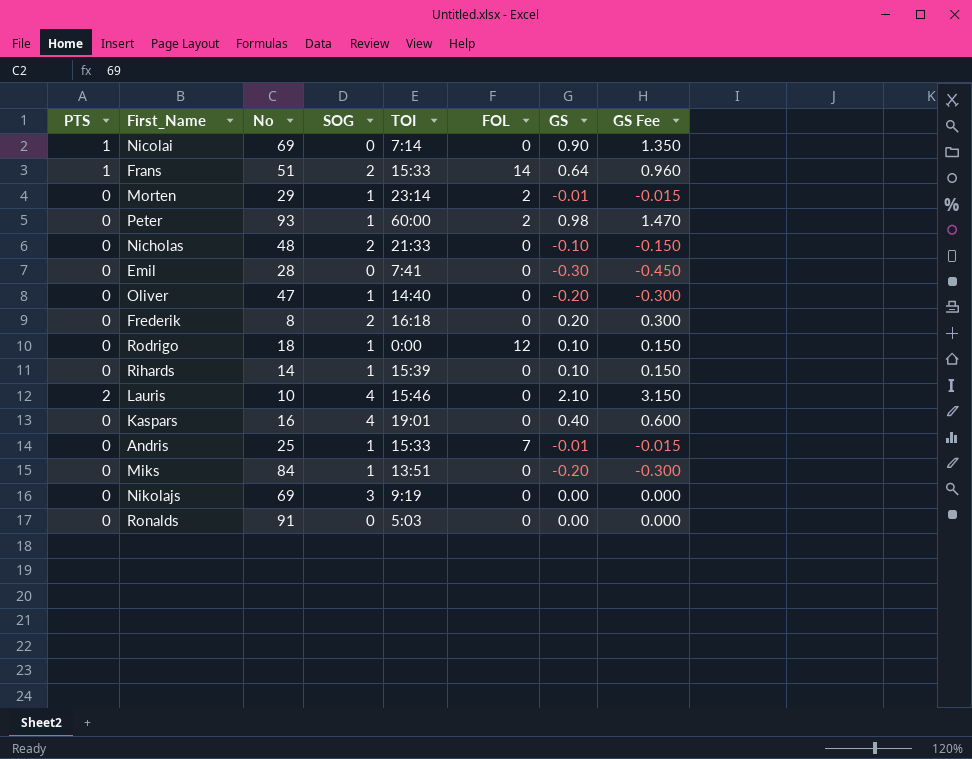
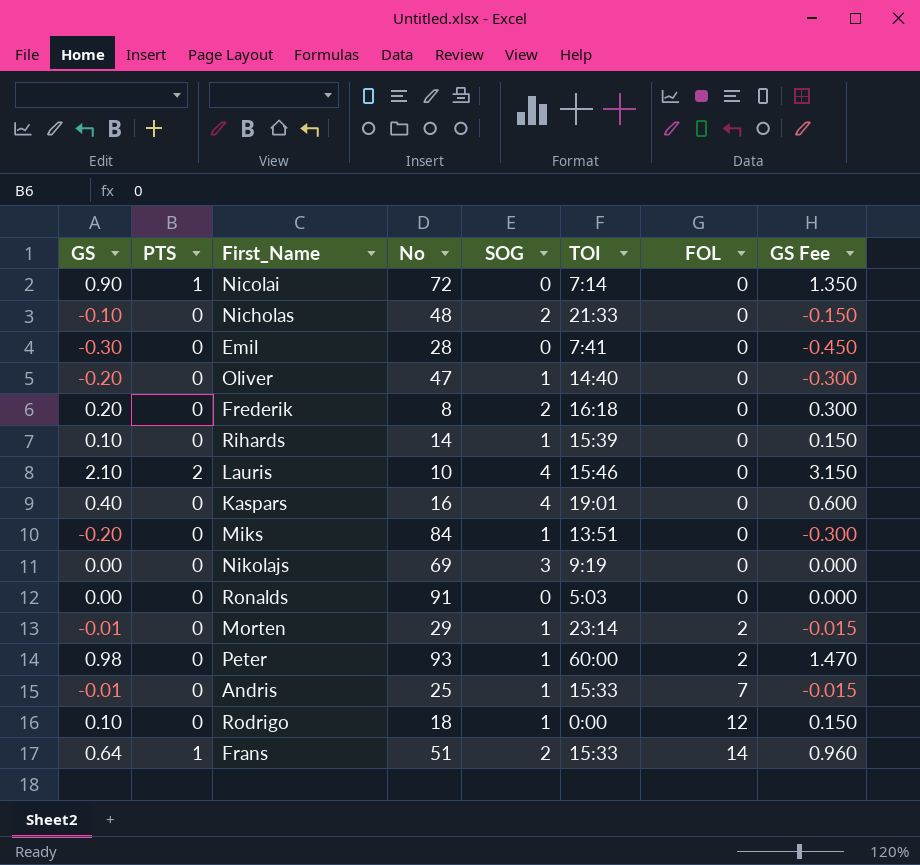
row order: none -> FOL ascending
column GS | position: 7 -> 1
Nicolai | No: 69 -> 72

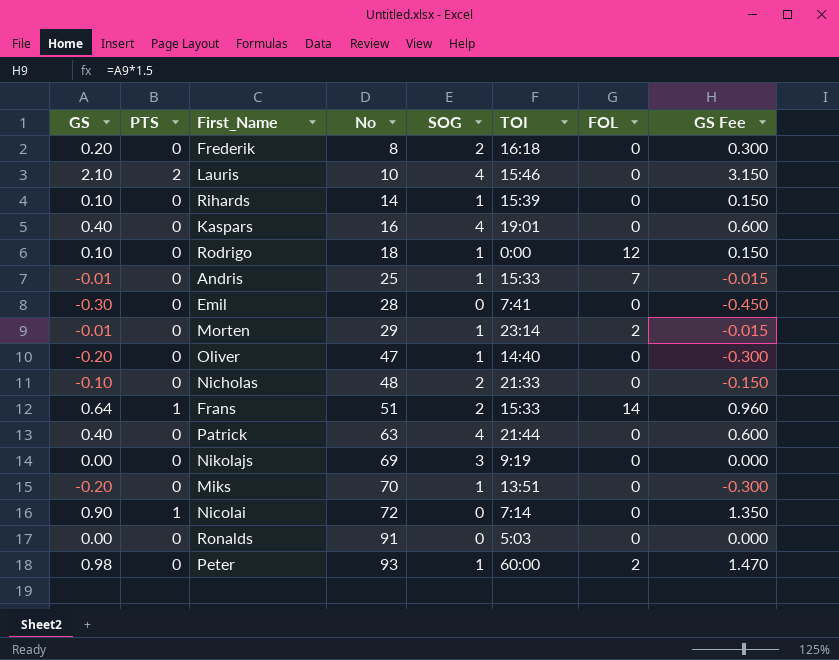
row order: FOL ascending -> No ascending
row Patrick: none -> 0.40 | 0 | 63 | 4 | 21:44 | 0 | 0.600
Miks | No: 84 -> 70

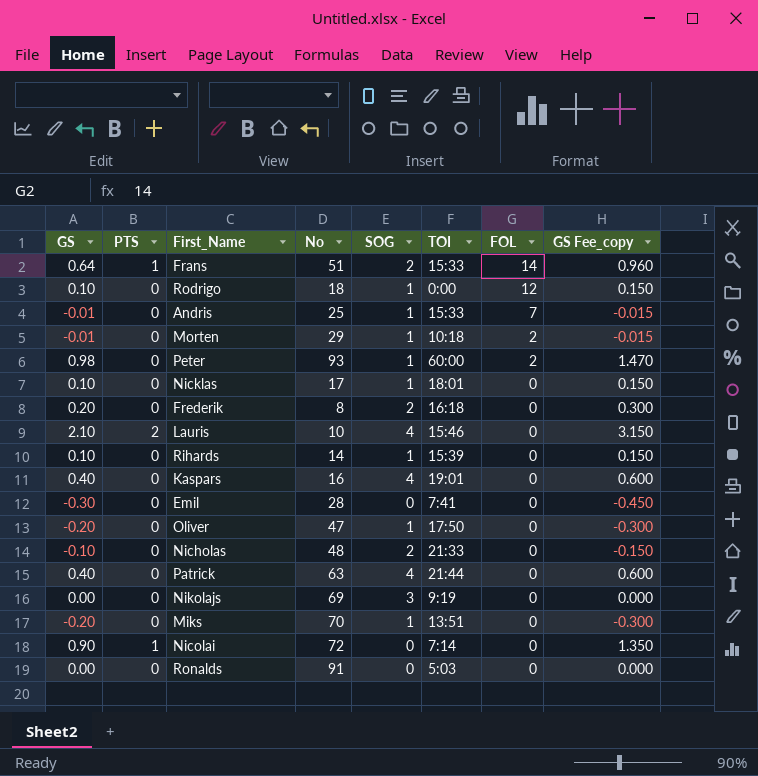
row order: No ascending -> FOL descending
column name: GS Fee -> GS Fee_copy
Morten | TOI: 23:14 -> 10:18
row Nicklas: none -> 0.10 | 0 | 17 | 1 | 18:01 | 0 | 0.150
Oliver | TOI: 14:40 -> 17:50

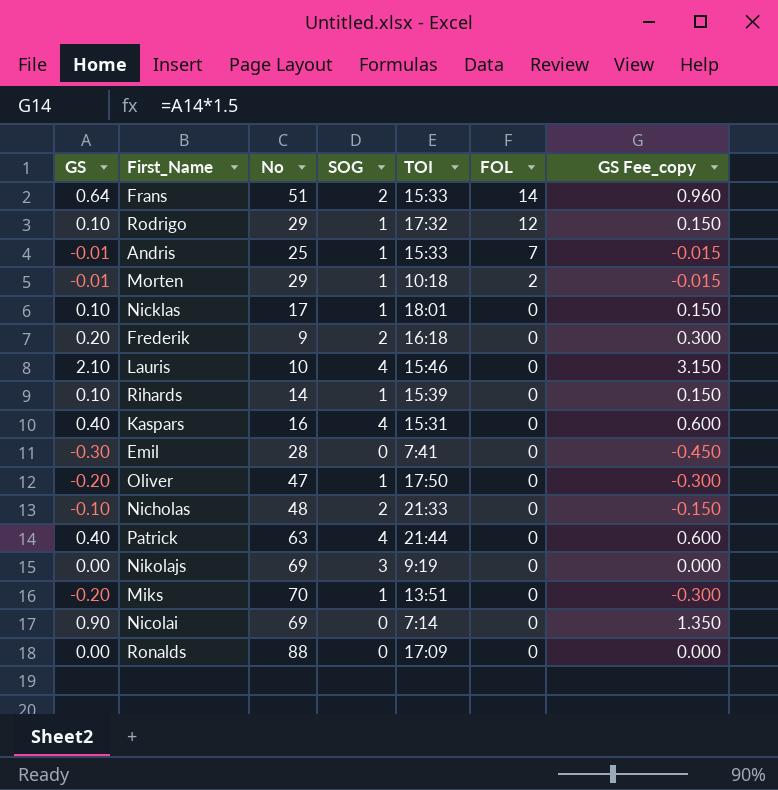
column PTS | position: 2 -> none
row Peter: 0.98 | 0 | 93 | 1 | 60:00 | 2 | 1.470 -> none
Rodrigo | No: 18 -> 29
Rodrigo | TOI: 0:00 -> 17:32
Frederik | No: 8 -> 9
Kaspars | TOI: 19:01 -> 15:31
Nicolai | No: 72 -> 69
Ronalds | No: 91 -> 88
Ronalds | TOI: 5:03 -> 17:09

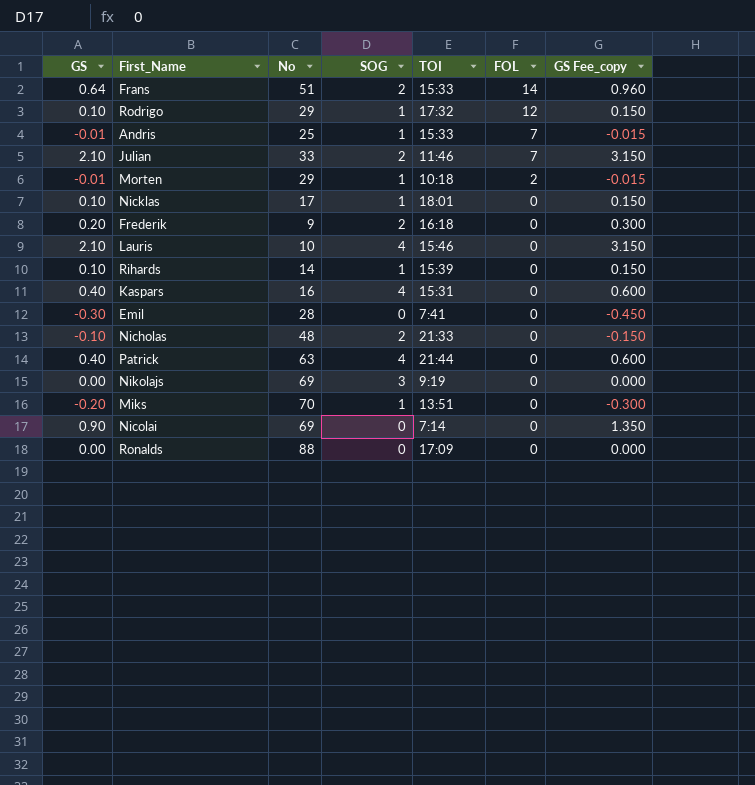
row Oliver: -0.20 | 47 | 1 | 17:50 | 0 | -0.300 -> none
row Julian: none -> 2.10 | 33 | 2 | 11:46 | 7 | 3.150

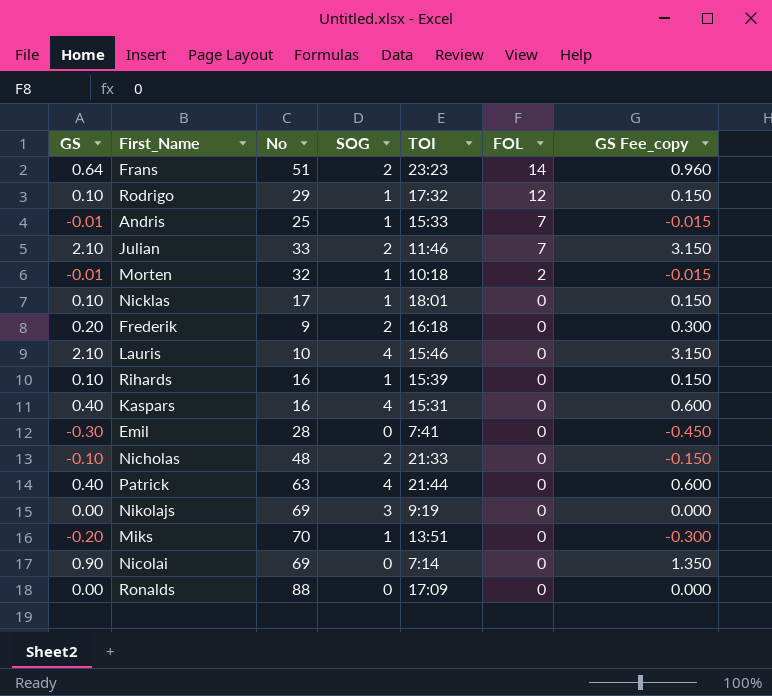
Frans | TOI: 15:33 -> 23:23
Morten | No: 29 -> 32
Rihards | No: 14 -> 16

